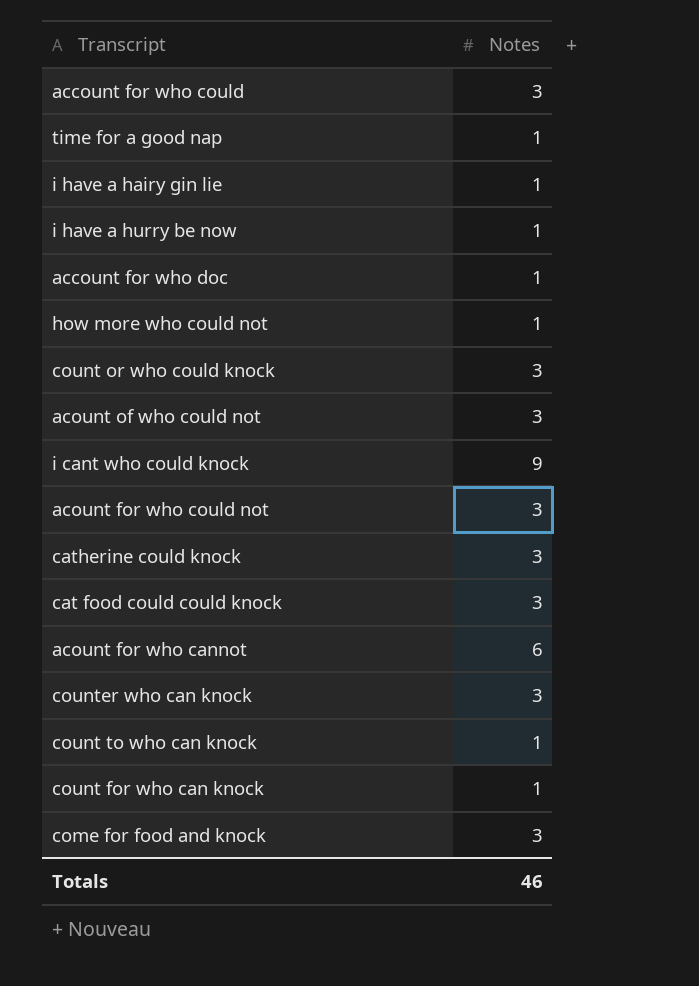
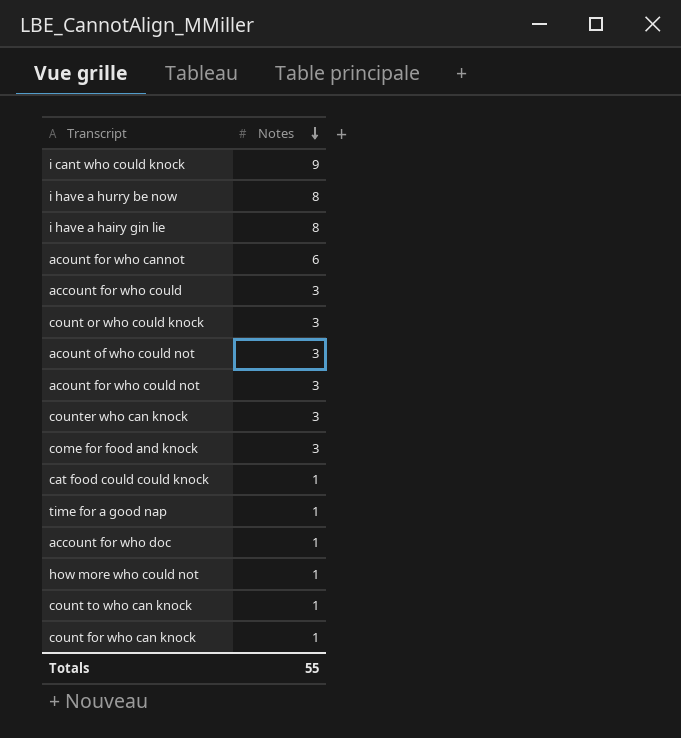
row order: none -> Notes descending
row catherine could knock: 3 -> none
i have a hurry be now | Notes: 1 -> 8
i have a hairy gin lie | Notes: 1 -> 8
cat food could could knock | Notes: 3 -> 1
Totals | Notes: 46 -> 55

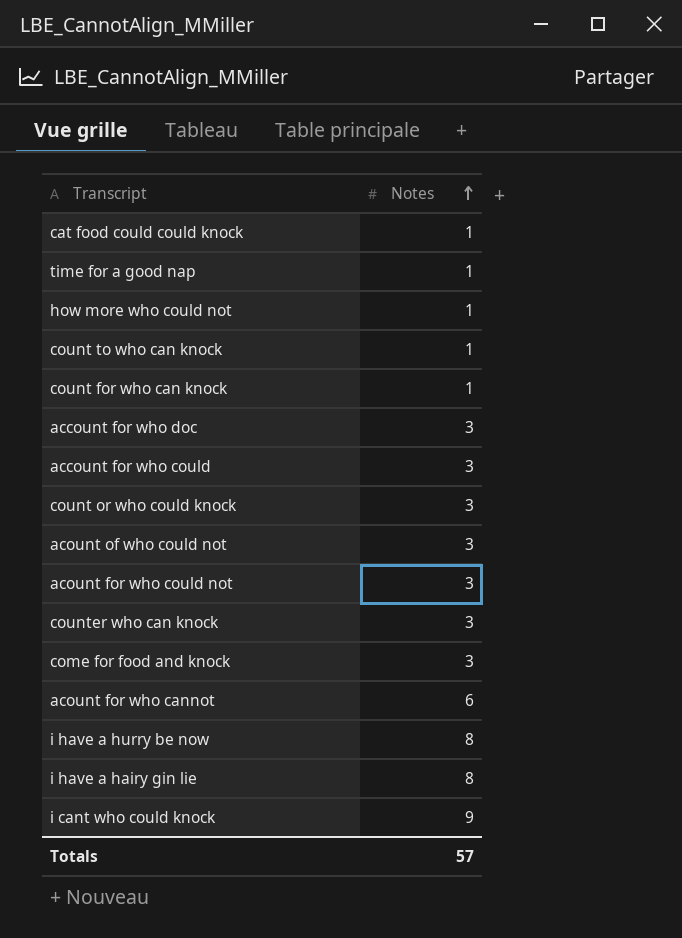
row order: Notes descending -> Notes ascending
account for who doc | Notes: 1 -> 3
Totals | Notes: 55 -> 57

